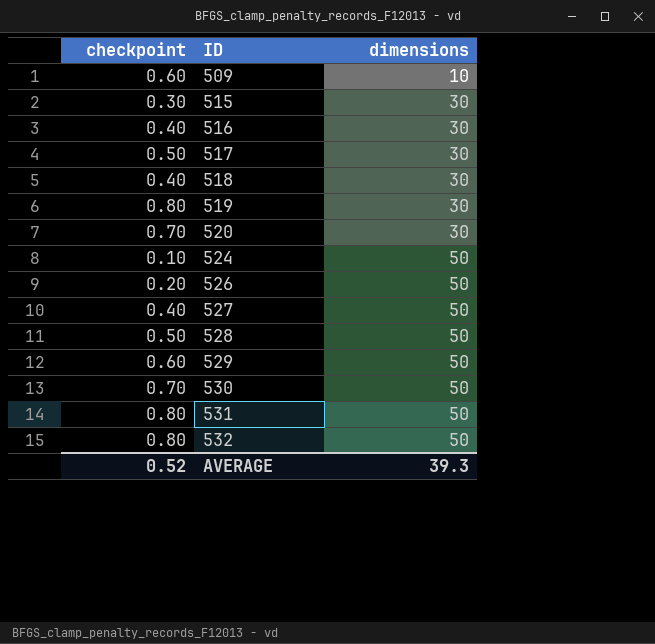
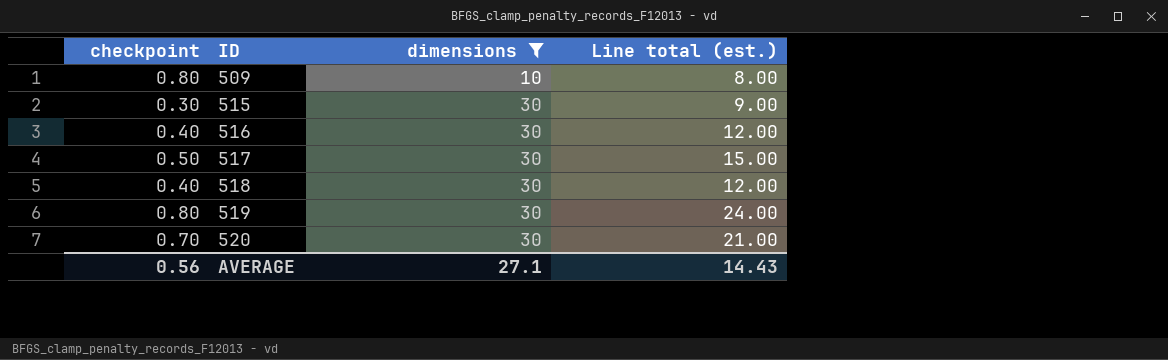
filter: none -> dimensions != 50
column Line total (est.) | formula: none -> [checkpoint] * [dimensions]
509 | checkpoint: 0.60 -> 0.80
AVERAGE | checkpoint: 0.52 -> 0.56
AVERAGE | dimensions: 39.3 -> 27.1

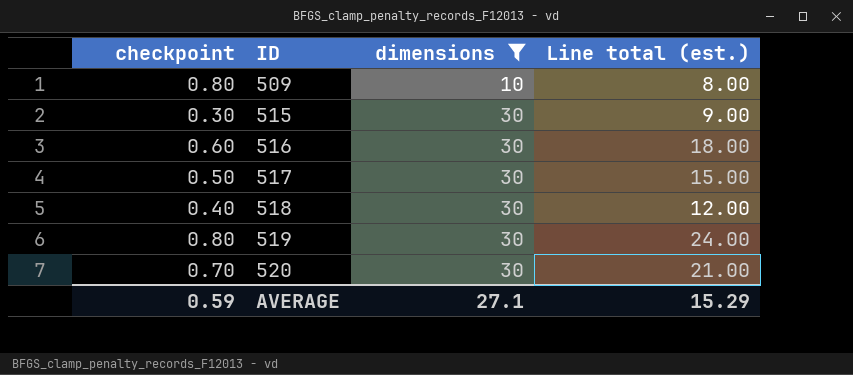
516 | checkpoint: 0.40 -> 0.60
516 | Line total (est.): 12.00 -> 18.00
AVERAGE | checkpoint: 0.56 -> 0.59
AVERAGE | Line total (est.): 14.43 -> 15.29

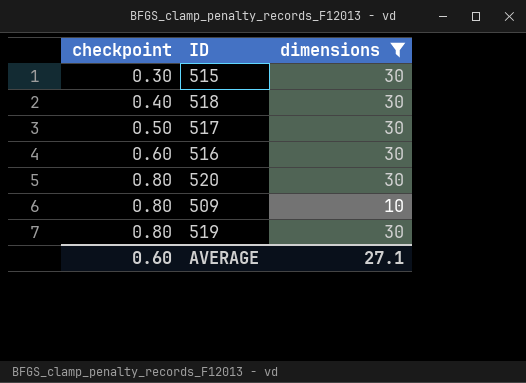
row order: ID ascending -> checkpoint ascending
column Line total (est.) | formula: [checkpoint] * [dimensions] -> none
520 | checkpoint: 0.70 -> 0.80
AVERAGE | checkpoint: 0.59 -> 0.60

